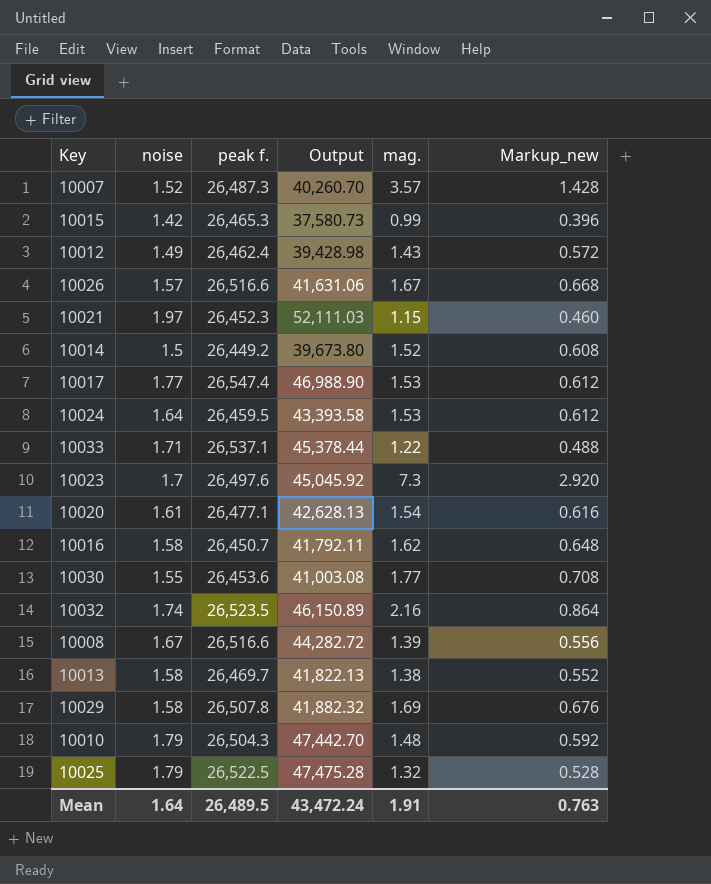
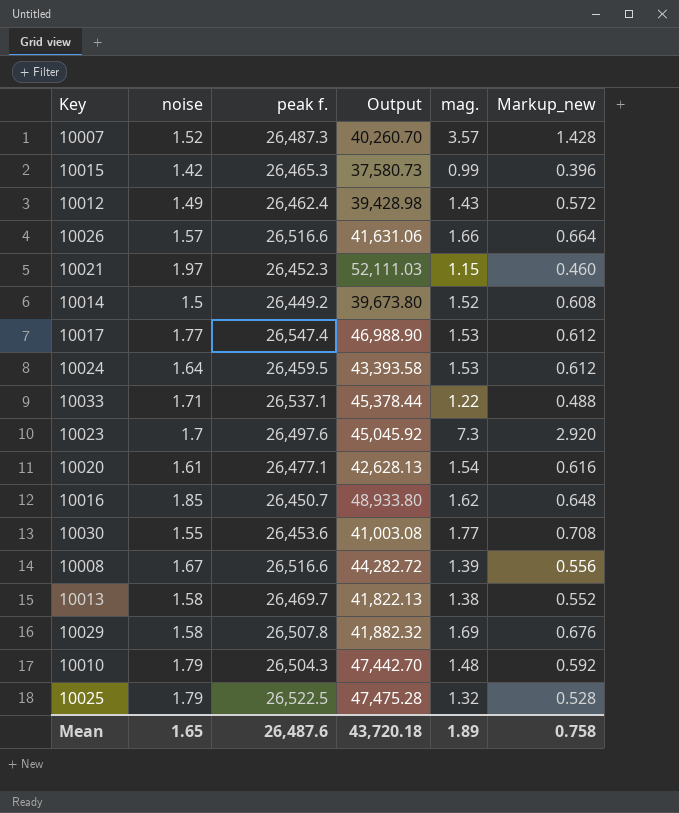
row 10032: 1.74 | 26,523.5 | 46,150.89 | 2.16 | 0.864 -> none
10026 | mag.: 1.67 -> 1.66
10026 | Markup_new: 0.668 -> 0.664
10016 | noise: 1.58 -> 1.85
10016 | Output: 41,792.11 -> 48,933.80
Mean | noise: 1.64 -> 1.65
Mean | peak f.: 26,489.5 -> 26,487.6
Mean | Output: 43,472.24 -> 43,720.18
Mean | mag.: 1.91 -> 1.89
Mean | Markup_new: 0.763 -> 0.758

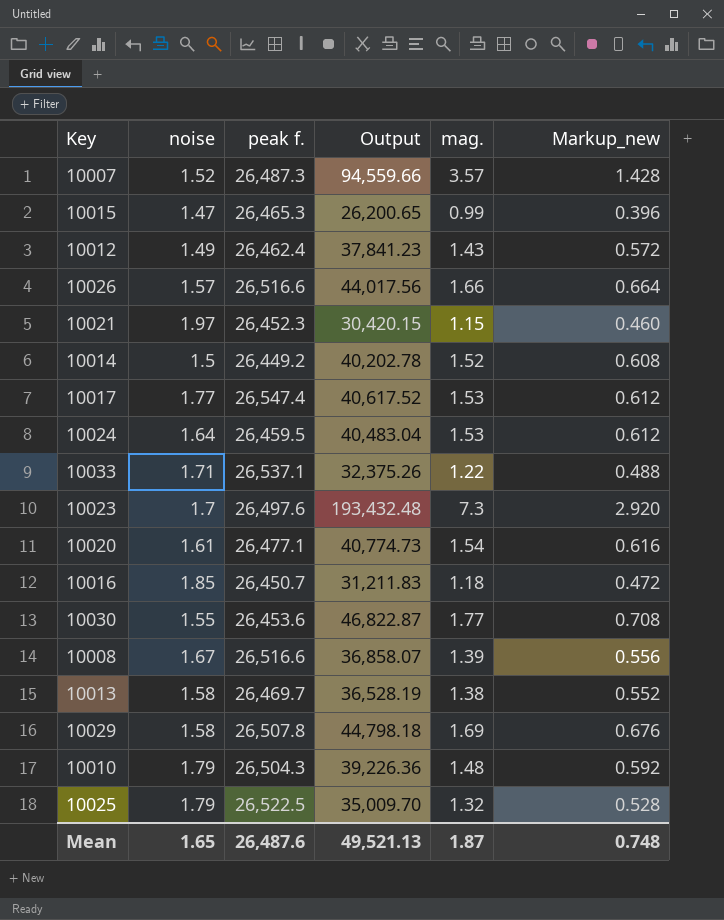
column Output | formula: [noise] * [peak f.] -> [peak f.] * [mag.]
10015 | noise: 1.42 -> 1.47
10016 | mag.: 1.62 -> 1.18
10016 | Markup_new: 0.648 -> 0.472
Mean | Output: 43,720.18 -> 49,521.13
Mean | mag.: 1.89 -> 1.87
Mean | Markup_new: 0.758 -> 0.748

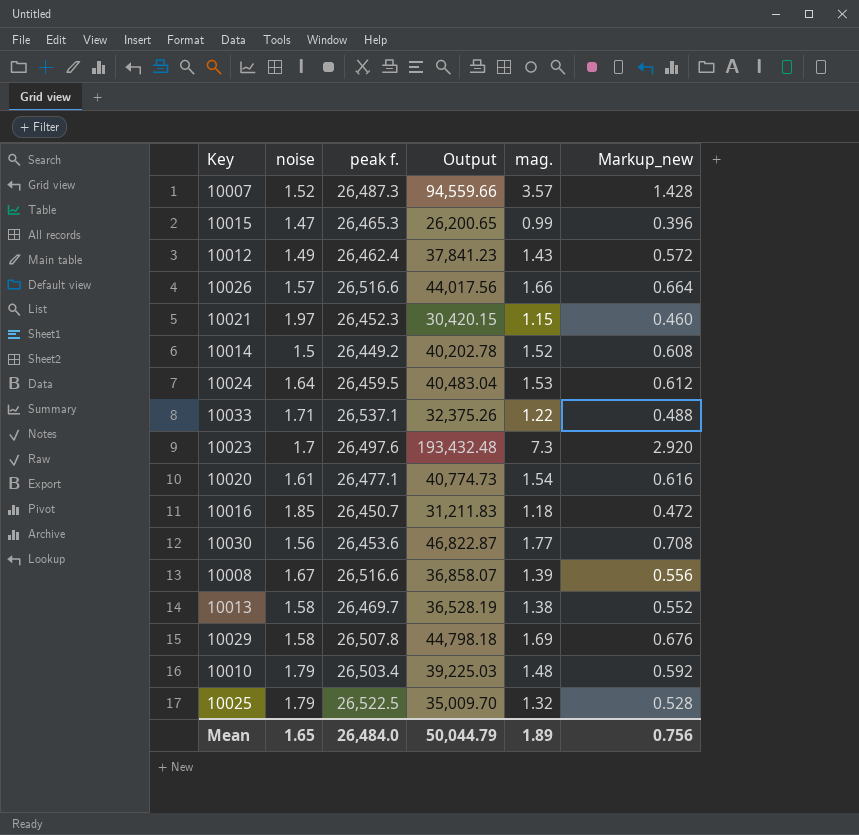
row 10017: 1.77 | 26,547.4 | 40,617.52 | 1.53 | 0.612 -> none
10030 | noise: 1.55 -> 1.56
10010 | peak f.: 26,504.3 -> 26,503.4
10010 | Output: 39,226.36 -> 39,225.03
Mean | peak f.: 26,487.6 -> 26,484.0
Mean | Output: 49,521.13 -> 50,044.79
Mean | mag.: 1.87 -> 1.89
Mean | Markup_new: 0.748 -> 0.756

